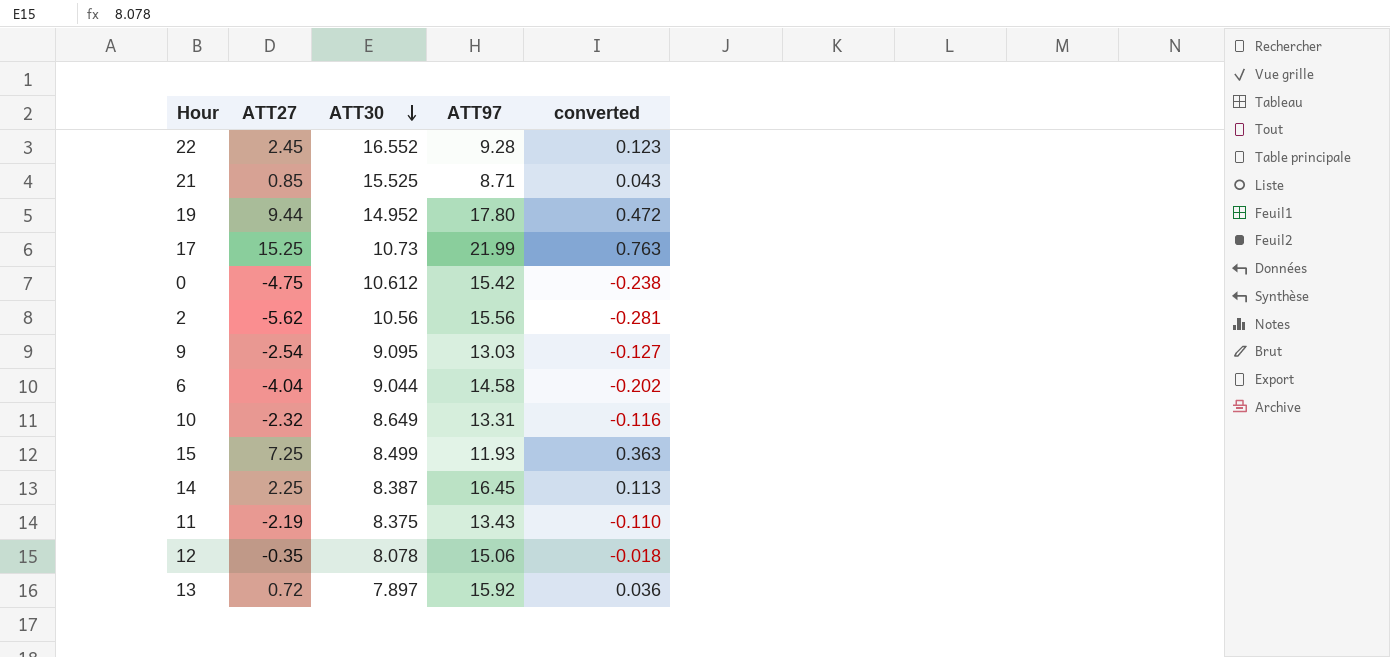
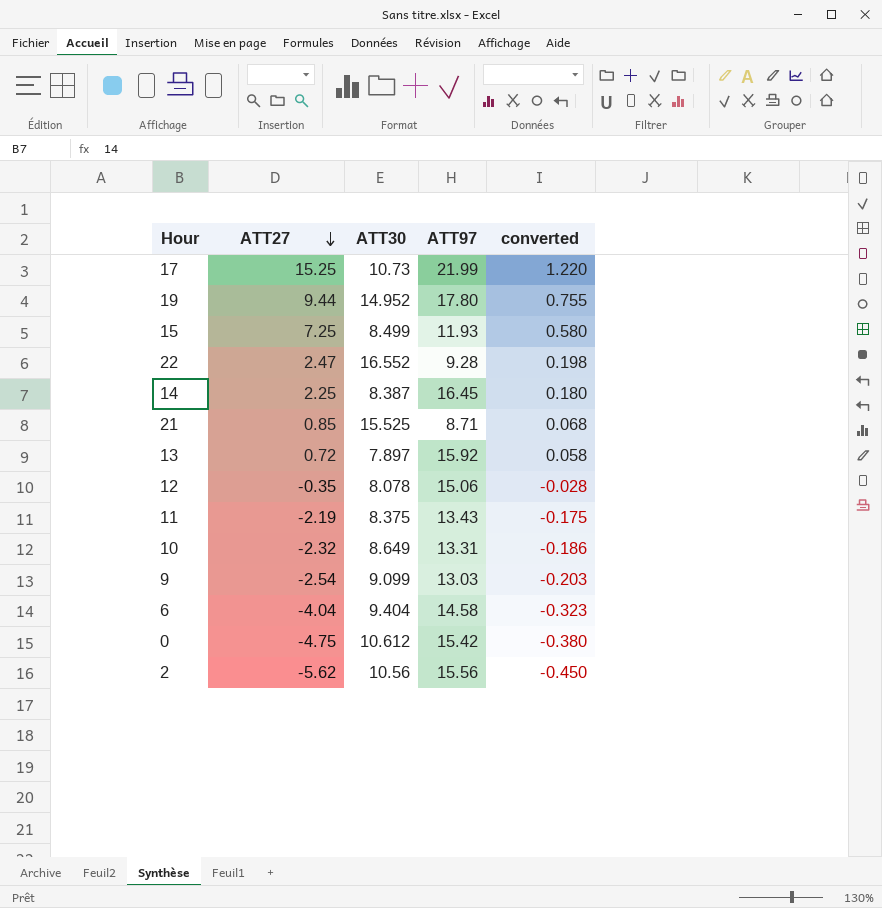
row order: ATT30 descending -> ATT27 descending
column converted | formula: [ATT27] * 0.05 -> [ATT27] * 0.08
22 | ATT27: 2.45 -> 2.47
9 | ATT30: 9.095 -> 9.099
6 | ATT30: 9.044 -> 9.404

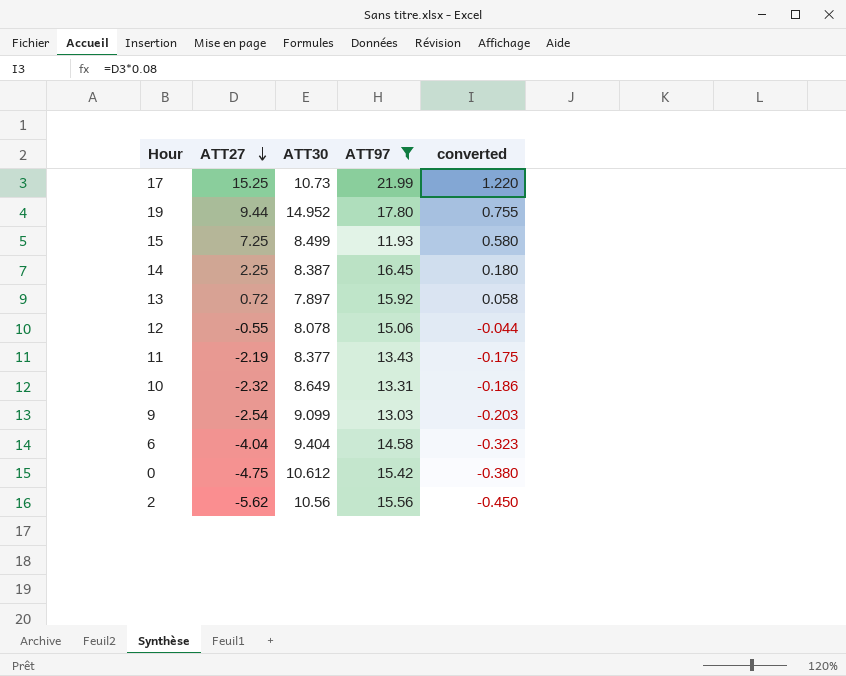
filter: none -> ATT97 >= 11.93
12 | ATT27: -0.35 -> -0.55
12 | converted: -0.028 -> -0.044
11 | ATT30: 8.375 -> 8.377

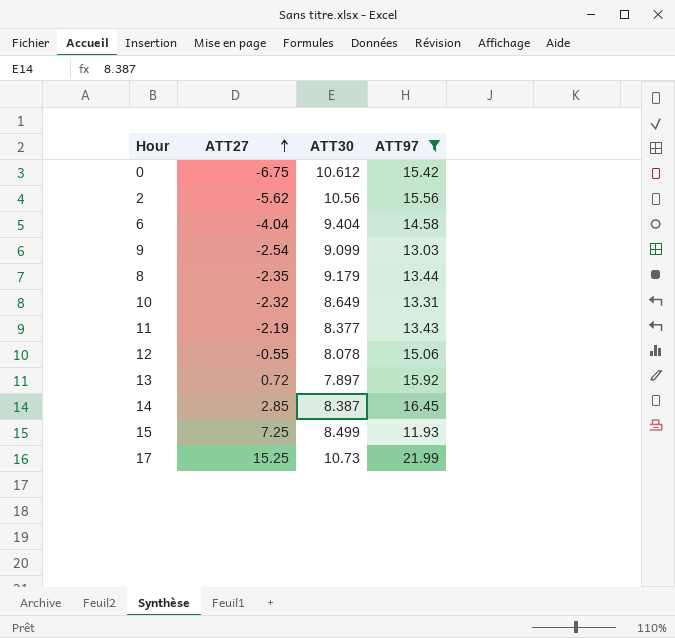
row order: ATT27 descending -> ATT27 ascending
column converted | formula: [ATT27] * 0.08 -> none
row 19: 9.44 | 14.952 | 17.80 | 0.755 -> none
0 | ATT27: -4.75 -> -6.75
row 8: none -> -2.35 | 9.179 | 13.44
14 | ATT27: 2.25 -> 2.85

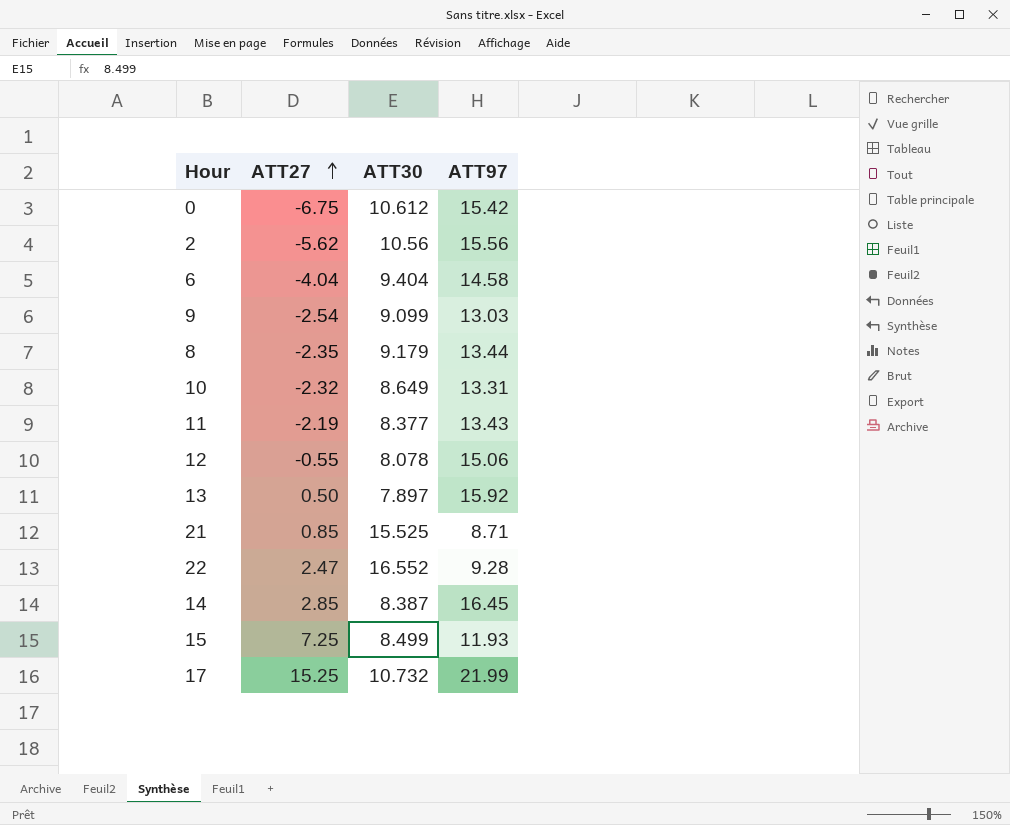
filter: ATT97 >= 11.93 -> none
13 | ATT27: 0.72 -> 0.50
17 | ATT30: 10.73 -> 10.732

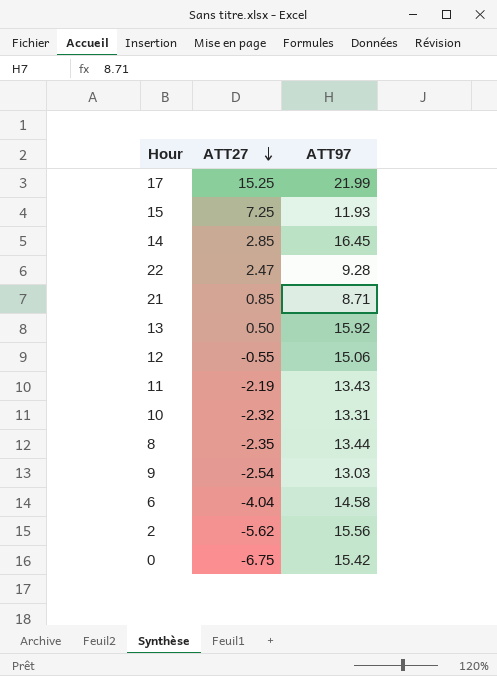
row order: ATT27 ascending -> ATT27 descending
column ATT30 | position: 3 -> none

